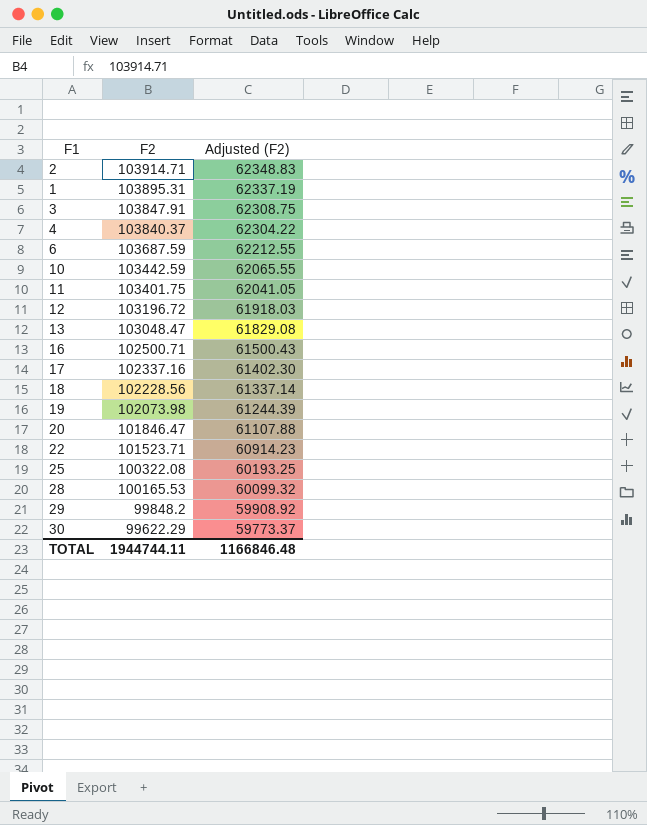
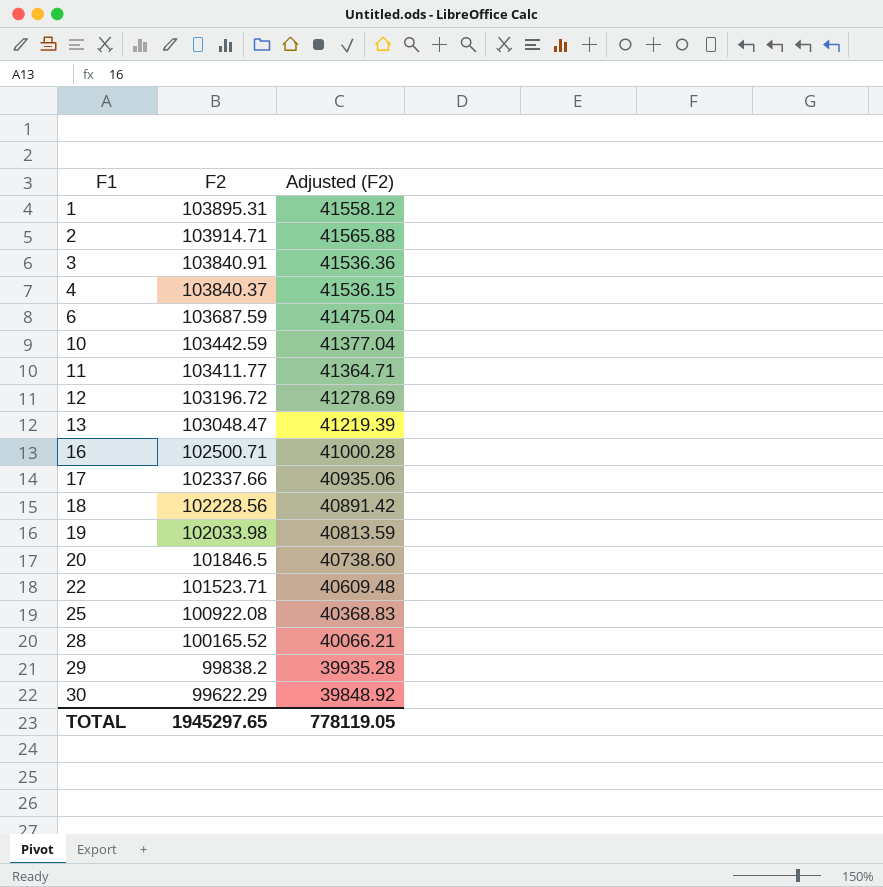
row order: F2 descending -> F1 ascending
column Adjusted (F2) | formula: [F2] * 0.6 -> [F2] * 0.4
3 | F2: 103847.91 -> 103840.91
11 | F2: 103401.75 -> 103411.77
17 | F2: 102337.16 -> 102337.66
19 | F2: 102073.98 -> 102033.98
20 | F2: 101846.47 -> 101846.5
25 | F2: 100322.08 -> 100922.08
28 | F2: 100165.53 -> 100165.52
29 | F2: 99848.2 -> 99838.2
TOTAL | F2: 1944744.11 -> 1945297.65
TOTAL | Adjusted (F2): 1166846.48 -> 778119.05

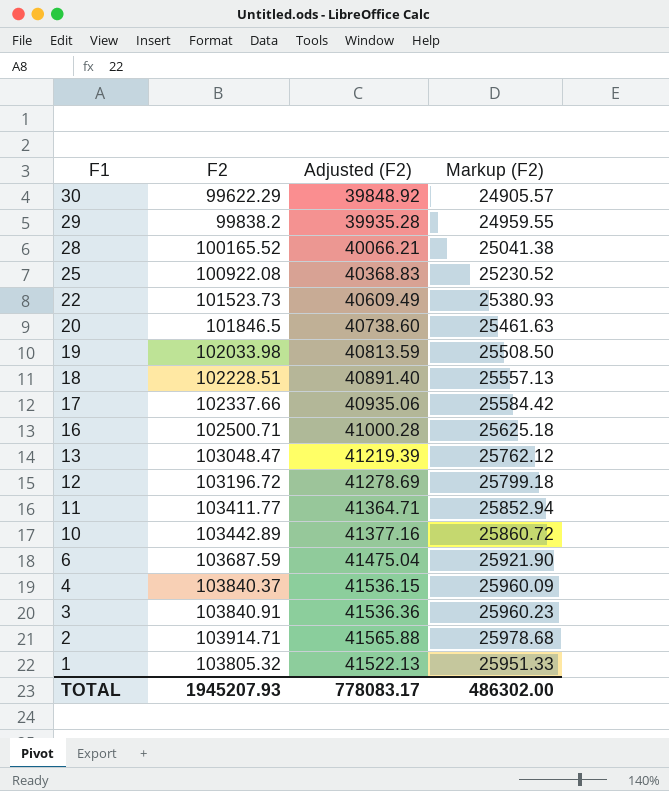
row order: F1 ascending -> F1 descending
column Markup (F2) | formula: none -> [F2] * 0.25
22 | F2: 101523.71 -> 101523.73
22 | Adjusted (F2): 40609.48 -> 40609.49
18 | F2: 102228.56 -> 102228.51
18 | Adjusted (F2): 40891.42 -> 40891.40
10 | F2: 103442.59 -> 103442.89
10 | Adjusted (F2): 41377.04 -> 41377.16
1 | F2: 103895.31 -> 103805.32
1 | Adjusted (F2): 41558.12 -> 41522.13
TOTAL | F2: 1945297.65 -> 1945207.93
TOTAL | Adjusted (F2): 778119.05 -> 778083.17

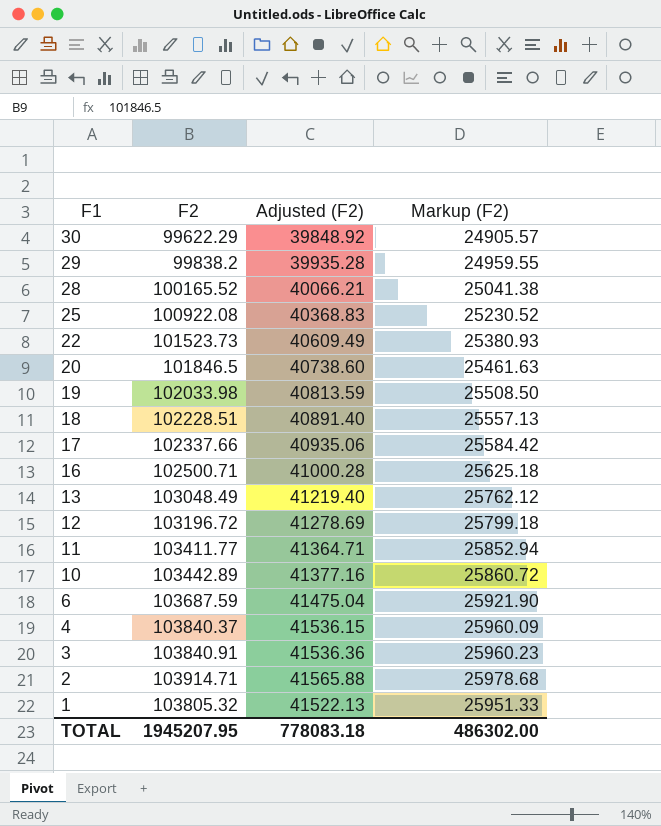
13 | F2: 103048.47 -> 103048.49
13 | Adjusted (F2): 41219.39 -> 41219.40
TOTAL | F2: 1945207.93 -> 1945207.95
TOTAL | Adjusted (F2): 778083.17 -> 778083.18

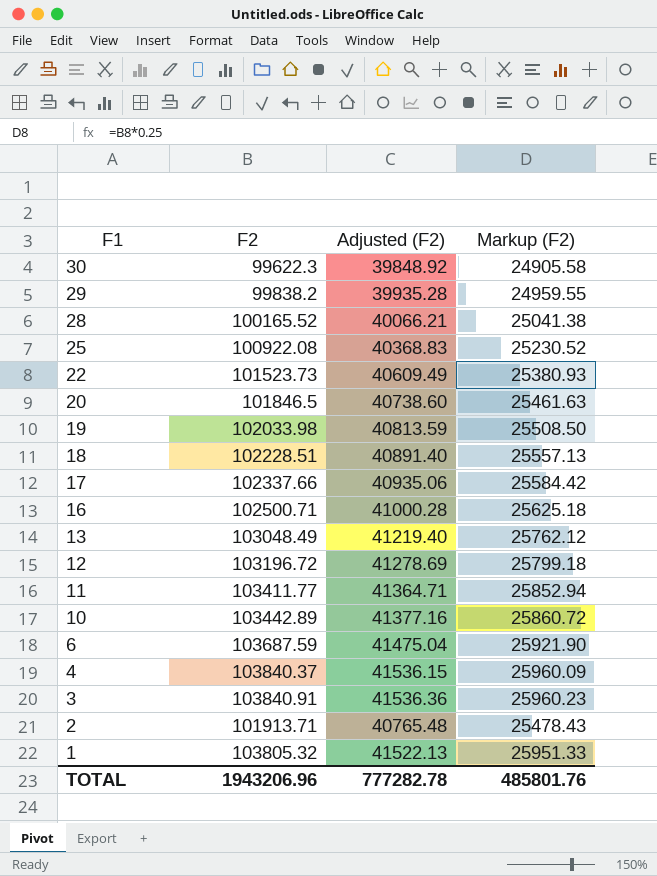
30 | F2: 99622.29 -> 99622.3
30 | Markup (F2): 24905.57 -> 24905.58
2 | F2: 103914.71 -> 101913.71
2 | Adjusted (F2): 41565.88 -> 40765.48
2 | Markup (F2): 25978.68 -> 25478.43
TOTAL | F2: 1945207.95 -> 1943206.96
TOTAL | Adjusted (F2): 778083.18 -> 777282.78
TOTAL | Markup (F2): 486302.00 -> 485801.76

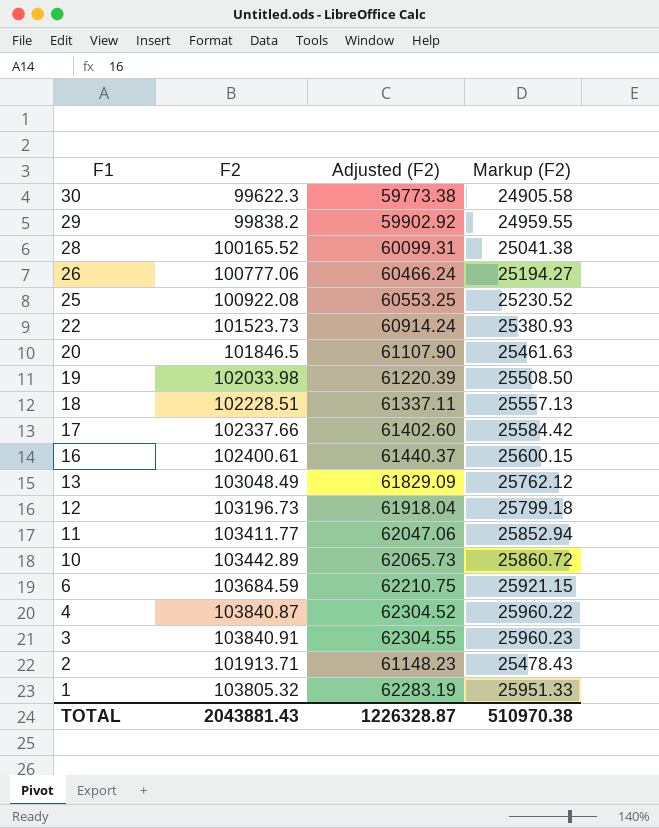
column Adjusted (F2) | formula: [F2] * 0.4 -> [F2] * 0.6
row 26: none -> 100777.06 | 60466.24 | 25194.27
16 | F2: 102500.71 -> 102400.61
16 | Markup (F2): 25625.18 -> 25600.15
12 | F2: 103196.72 -> 103196.73
6 | F2: 103687.59 -> 103684.59
6 | Markup (F2): 25921.90 -> 25921.15
4 | F2: 103840.37 -> 103840.87
4 | Markup (F2): 25960.09 -> 25960.22
TOTAL | F2: 1943206.96 -> 2043881.43
TOTAL | Adjusted (F2): 777282.78 -> 1226328.87
TOTAL | Markup (F2): 485801.76 -> 510970.38

